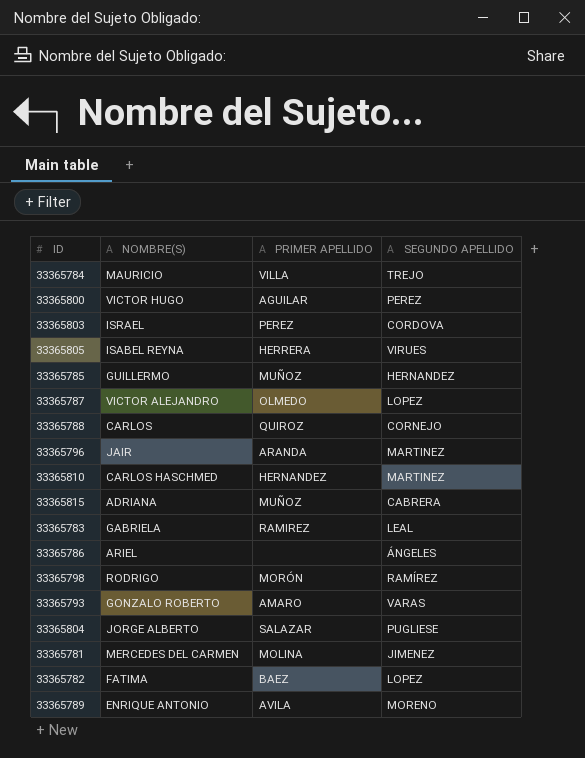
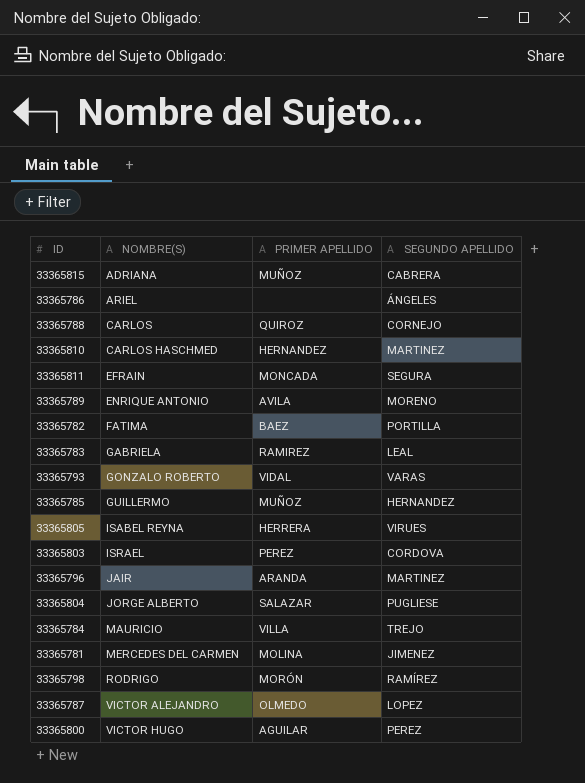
row order: none -> NOMBRE(S) ascending
row 33365811: none -> EFRAIN | MONCADA | SEGURA
33365782 | SEGUNDO APELLIDO: LOPEZ -> PORTILLA
33365793 | PRIMER APELLIDO: AMARO -> VIDAL

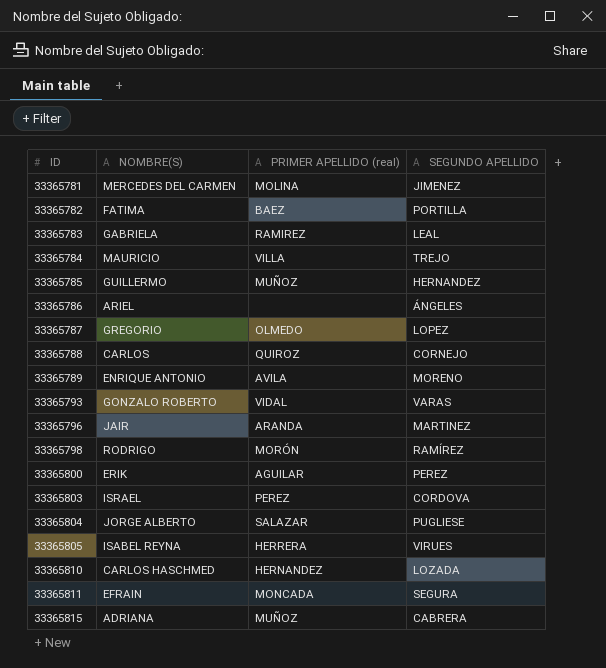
row order: NOMBRE(S) ascending -> ID ascending
column name: PRIMER APELLIDO -> PRIMER APELLIDO (real)
33365787 | NOMBRE(S): VICTOR ALEJANDRO -> GREGORIO
33365800 | NOMBRE(S): VICTOR HUGO -> ERIK
33365810 | SEGUNDO APELLIDO: MARTINEZ -> LOZADA

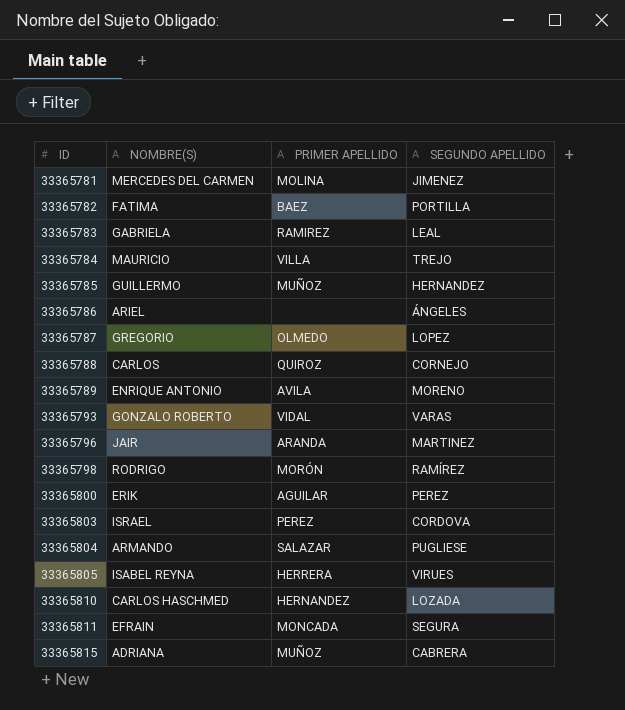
column name: PRIMER APELLIDO (real) -> PRIMER APELLIDO
33365804 | NOMBRE(S): JORGE ALBERTO -> ARMANDO

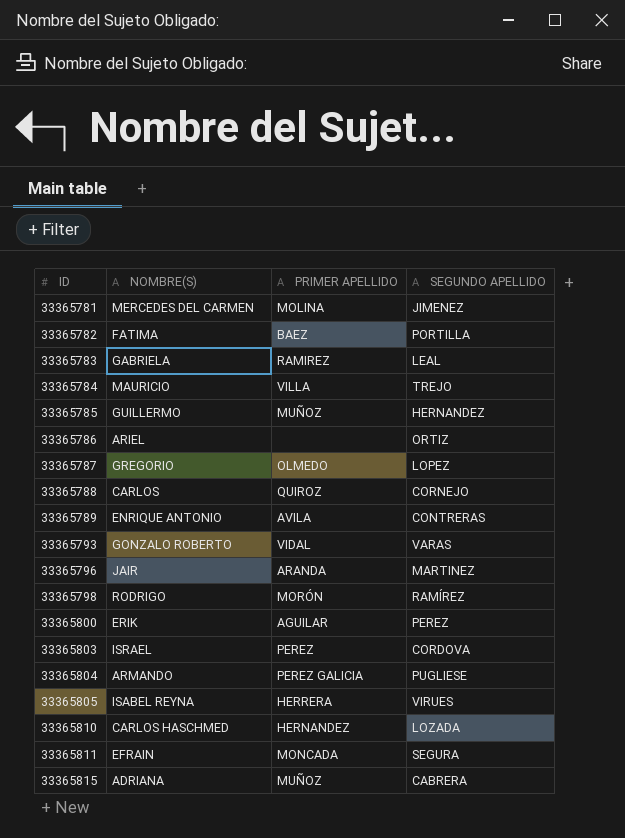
33365786 | SEGUNDO APELLIDO: ÁNGELES -> ORTIZ
33365789 | SEGUNDO APELLIDO: MORENO -> CONTRERAS
33365804 | PRIMER APELLIDO: SALAZAR -> PEREZ GALICIA

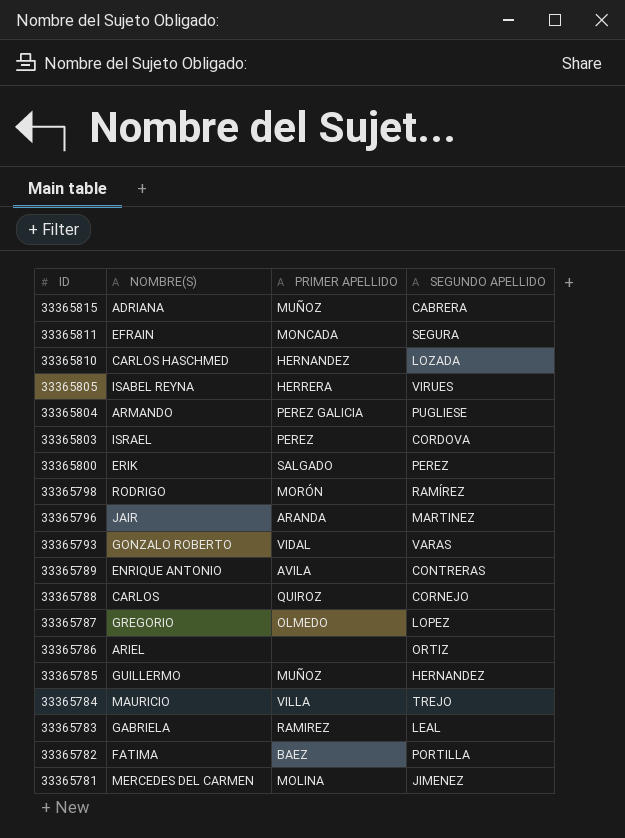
row order: ID ascending -> ID descending
33365800 | PRIMER APELLIDO: AGUILAR -> SALGADO

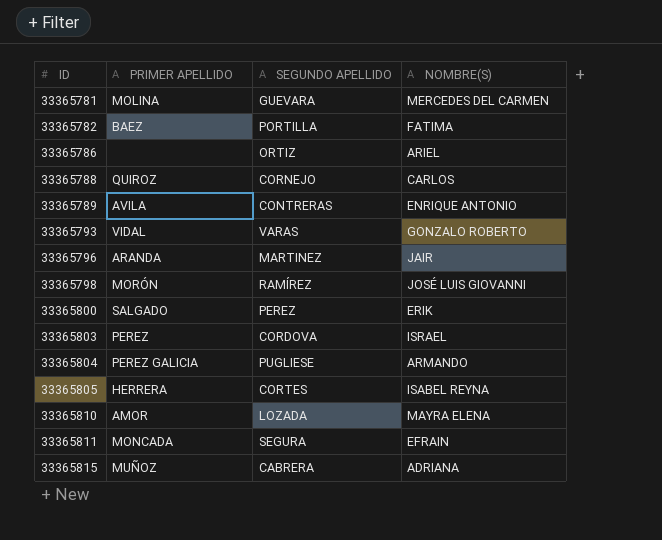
row order: ID descending -> ID ascending
column NOMBRE(S) | position: 2 -> 4
row 33365787: GREGORIO | OLMEDO | LOPEZ -> none
row 33365785: GUILLERMO | MUÑOZ | HERNANDEZ -> none
row 33365784: MAURICIO | VILLA | TREJO -> none
row 33365783: GABRIELA | RAMIREZ | LEAL -> none
33365781 | SEGUNDO APELLIDO: JIMENEZ -> GUEVARA
33365798 | NOMBRE(S): RODRIGO -> JOSÉ LUIS GIOVANNI
33365805 | SEGUNDO APELLIDO: VIRUES -> CORTES
33365810 | PRIMER APELLIDO: HERNANDEZ -> AMOR
33365810 | NOMBRE(S): CARLOS HASCHMED -> MAYRA ELENA

